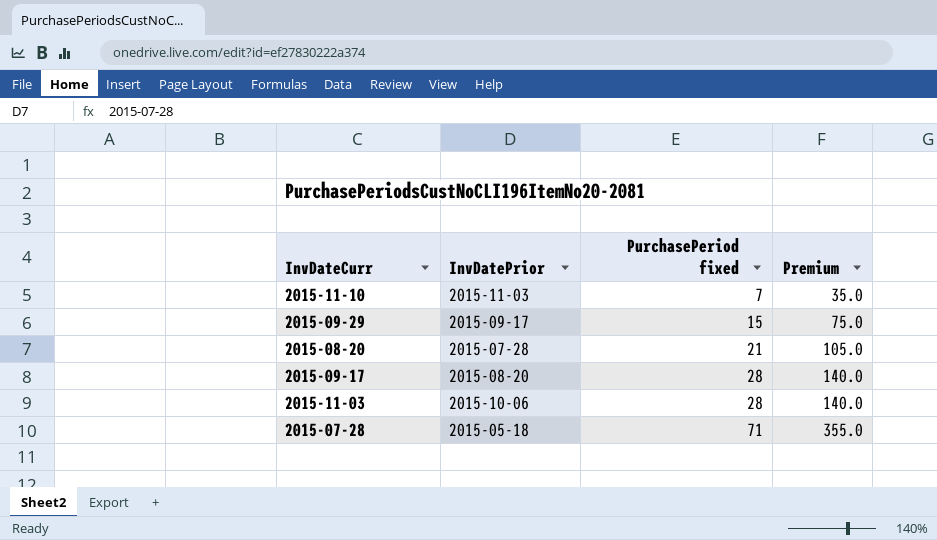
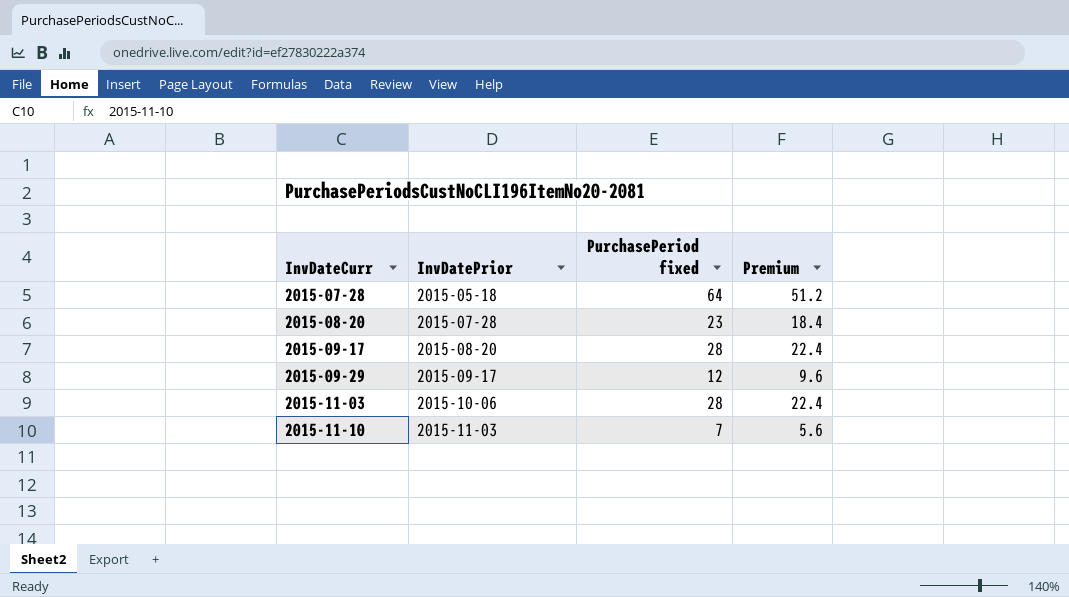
row order: PurchasePeriod fixed ascending -> InvDateCurr ascending
column Premium | formula: [PurchasePeriod fixed] * 5 -> [PurchasePeriod fixed] * 0.8
2015-07-28 | PurchasePeriod fixed: 71 -> 64
2015-08-20 | PurchasePeriod fixed: 21 -> 23
2015-09-29 | PurchasePeriod fixed: 15 -> 12

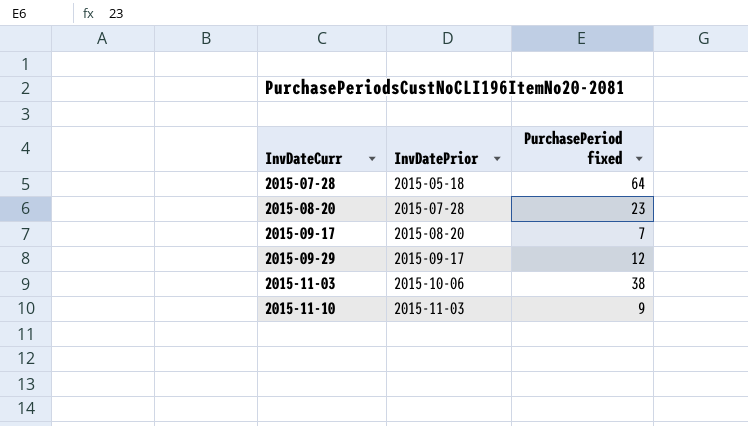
column Premium | formula: [PurchasePeriod fixed] * 0.8 -> none
2015-09-17 | PurchasePeriod fixed: 28 -> 7
2015-11-03 | PurchasePeriod fixed: 28 -> 38
2015-11-10 | PurchasePeriod fixed: 7 -> 9

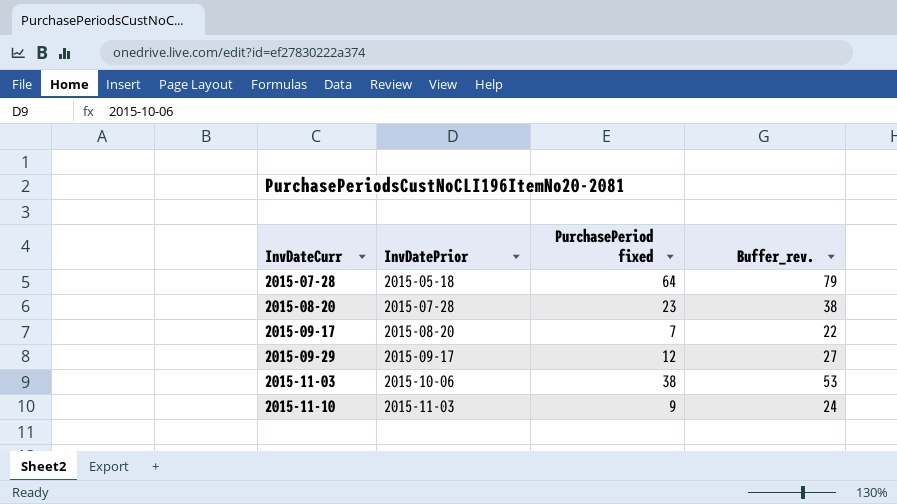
column Buffer_rev. | formula: none -> [PurchasePeriod fixed] + 15

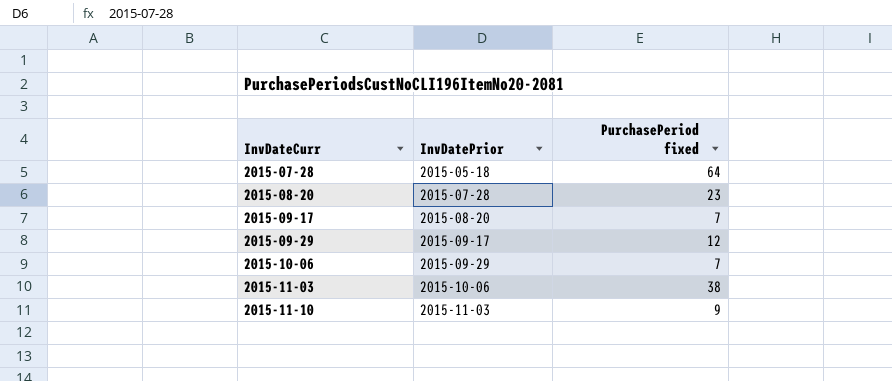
column Buffer_rev. | formula: [PurchasePeriod fixed] + 15 -> none
row 2015-10-06: none -> 2015-09-29 | 7

